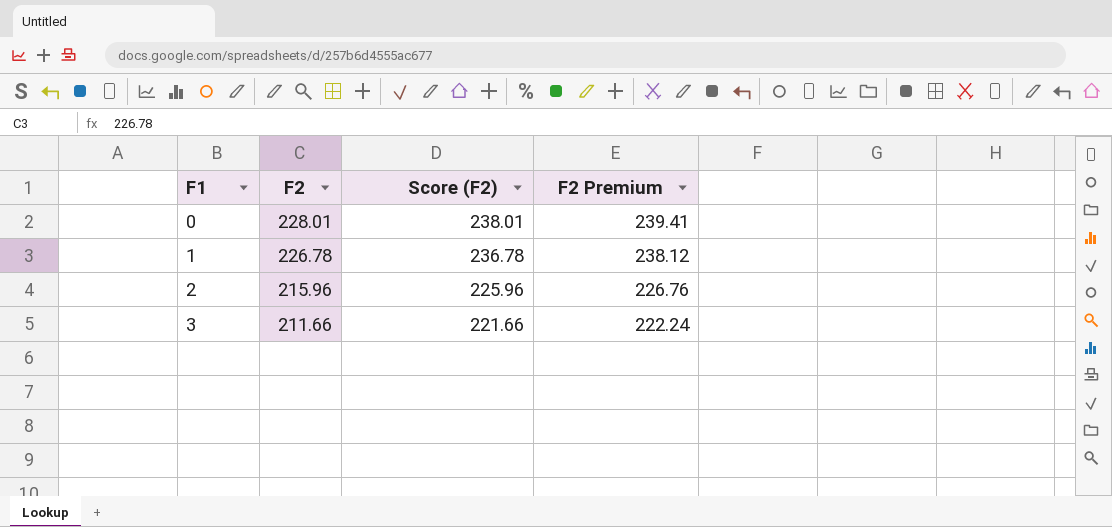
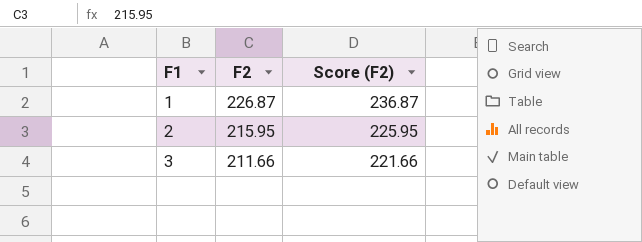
column F2 Premium | formula: [F2] * 1.05 -> none
row 0: 228.01 | 238.01 | 239.41 -> none
1 | F2: 226.78 -> 226.87
1 | Score (F2): 236.78 -> 236.87
2 | F2: 215.96 -> 215.95
2 | Score (F2): 225.96 -> 225.95

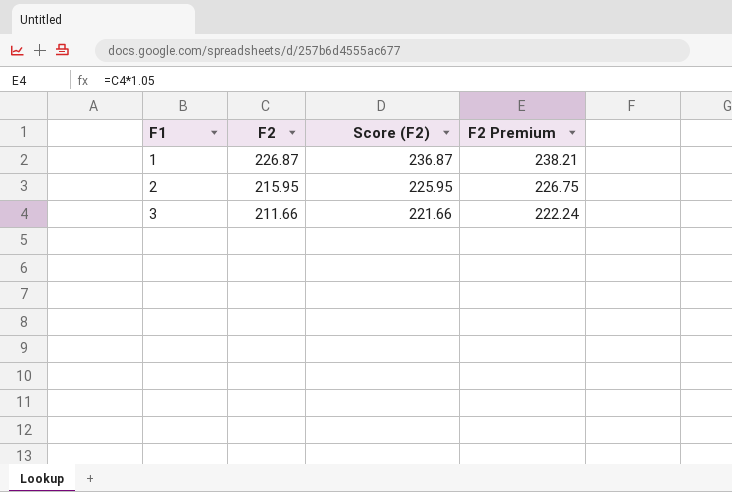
column F2 Premium | formula: none -> [F2] * 1.05

